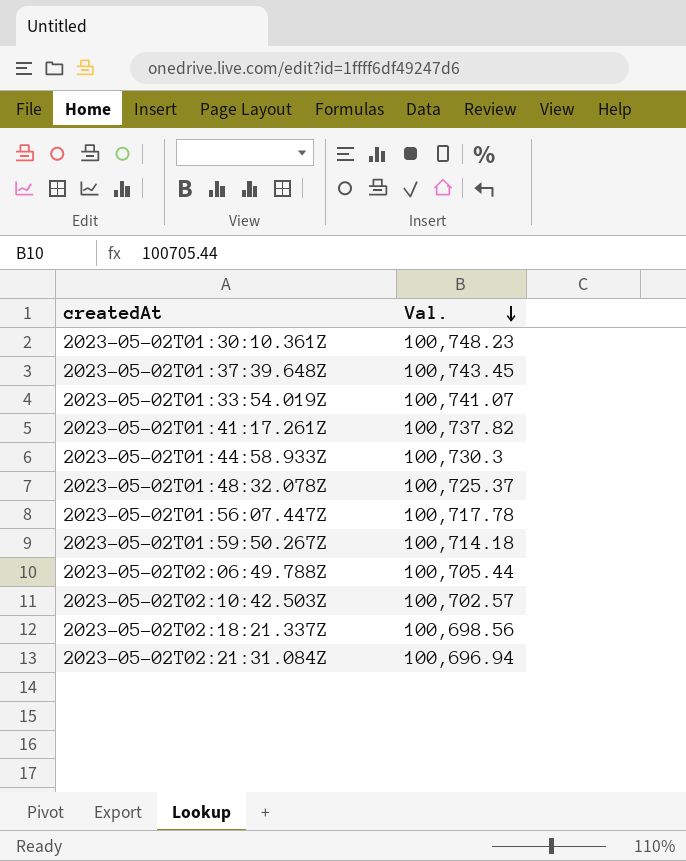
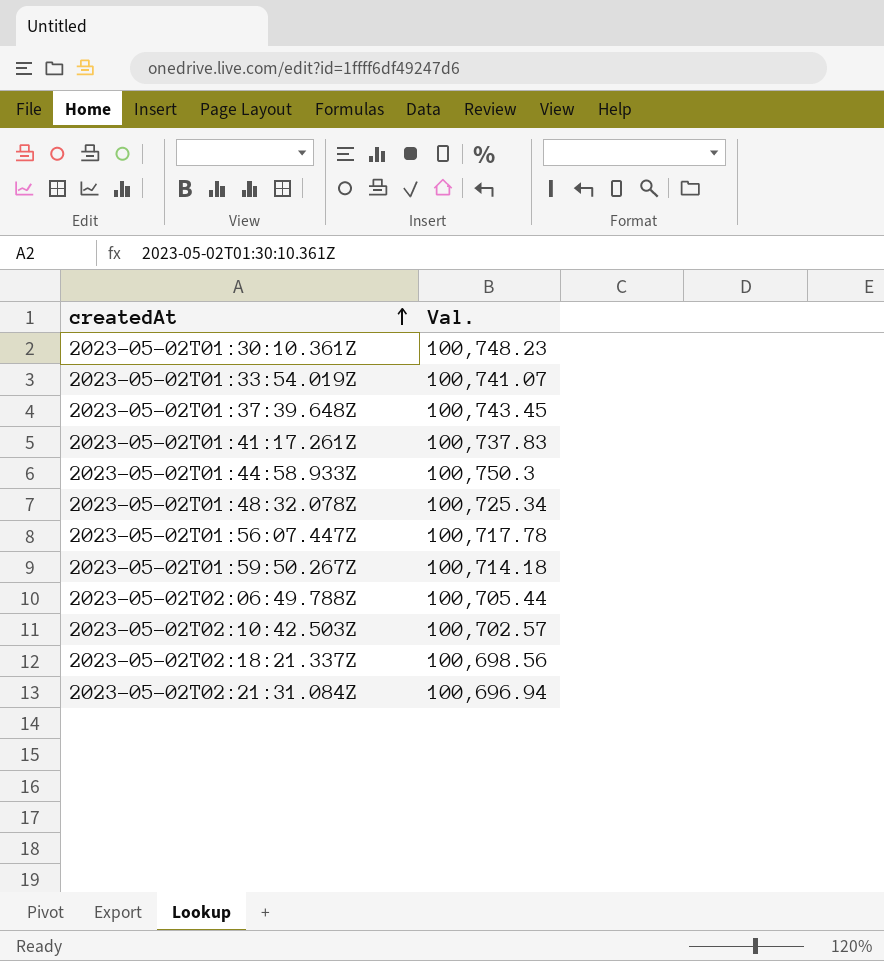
row order: Val. descending -> createdAt ascending
2023-05-02T01:41:17.261Z | Val.: 100,737.82 -> 100,737.83
2023-05-02T01:44:58.933Z | Val.: 100,730.3 -> 100,750.3
2023-05-02T01:48:32.078Z | Val.: 100,725.37 -> 100,725.34

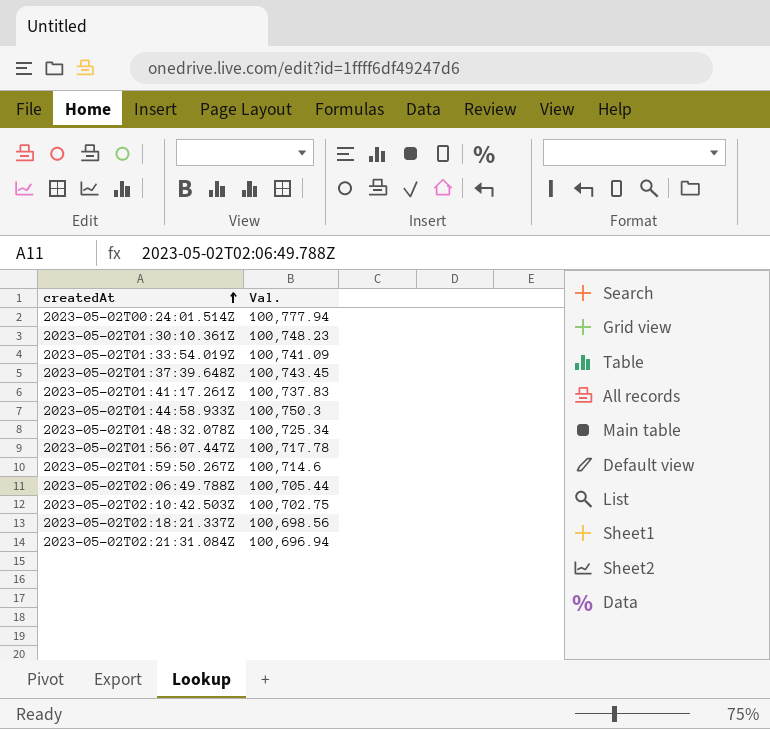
row 2023-05-02T00:24:01.514Z: none -> 100,777.94
2023-05-02T01:33:54.019Z | Val.: 100,741.07 -> 100,741.09
2023-05-02T01:59:50.267Z | Val.: 100,714.18 -> 100,714.6
2023-05-02T02:10:42.503Z | Val.: 100,702.57 -> 100,702.75

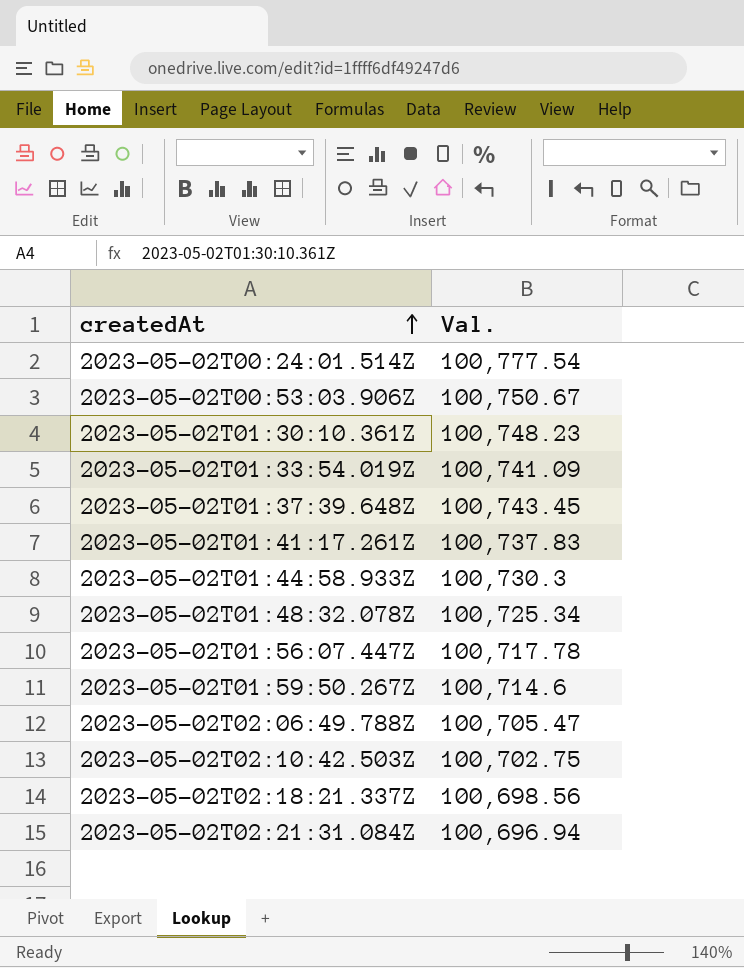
2023-05-02T00:24:01.514Z | Val.: 100,777.94 -> 100,777.54
row 2023-05-02T00:53:03.906Z: none -> 100,750.67
2023-05-02T01:44:58.933Z | Val.: 100,750.3 -> 100,730.3
2023-05-02T02:06:49.788Z | Val.: 100,705.44 -> 100,705.47

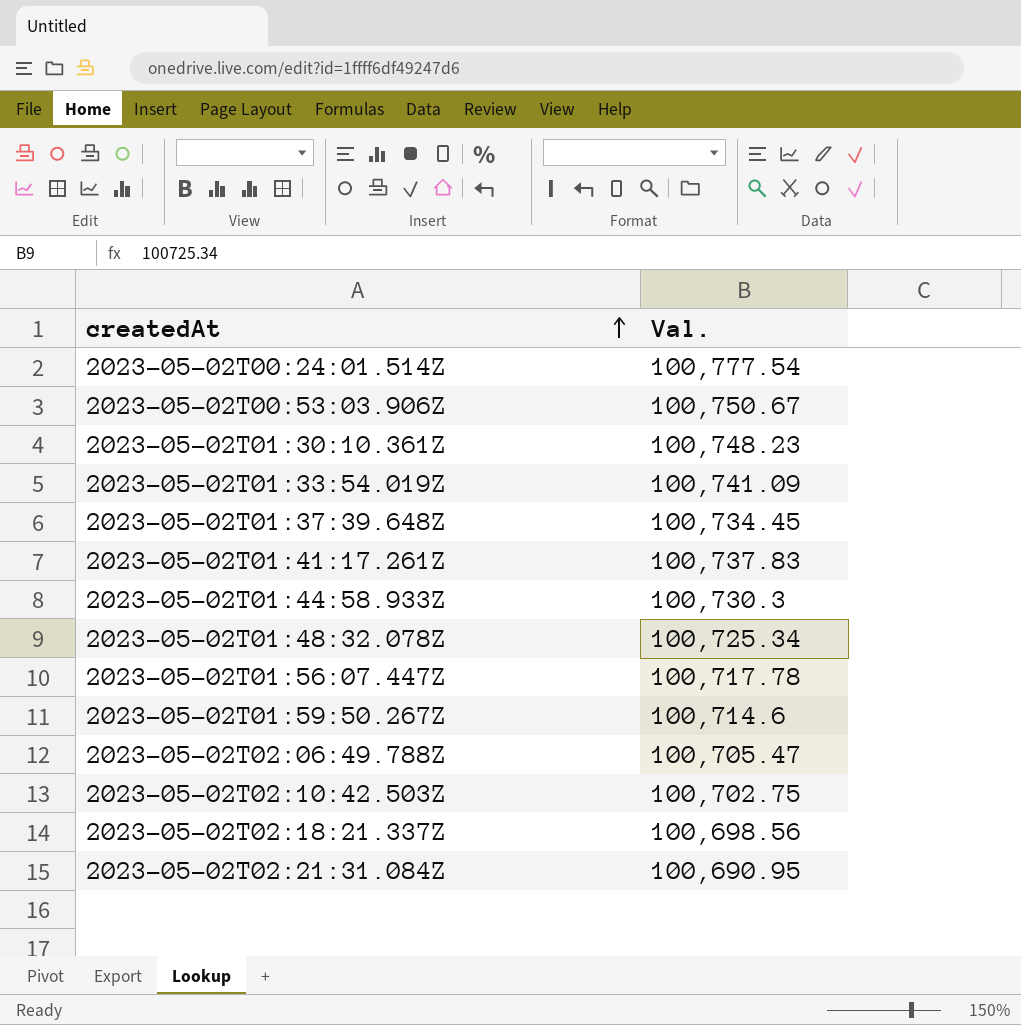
2023-05-02T01:37:39.648Z | Val.: 100,743.45 -> 100,734.45
2023-05-02T02:21:31.084Z | Val.: 100,696.94 -> 100,690.95

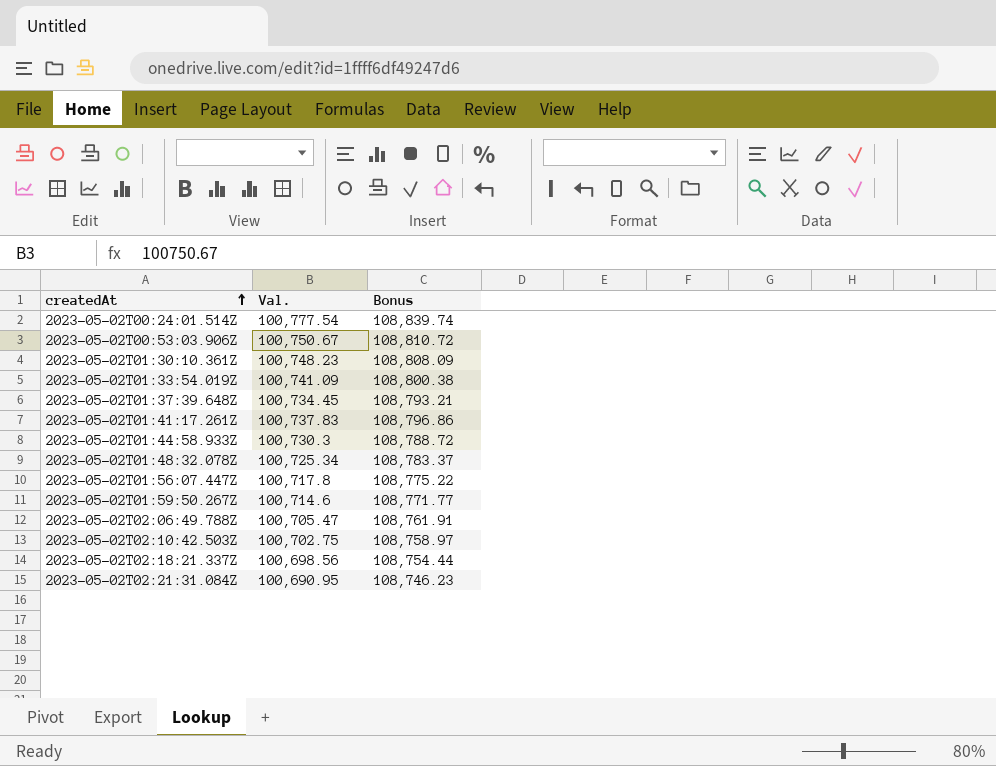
column Bonus | formula: none -> [Val.] * 1.08
2023-05-02T01:56:07.447Z | Val.: 100,717.78 -> 100,717.8

